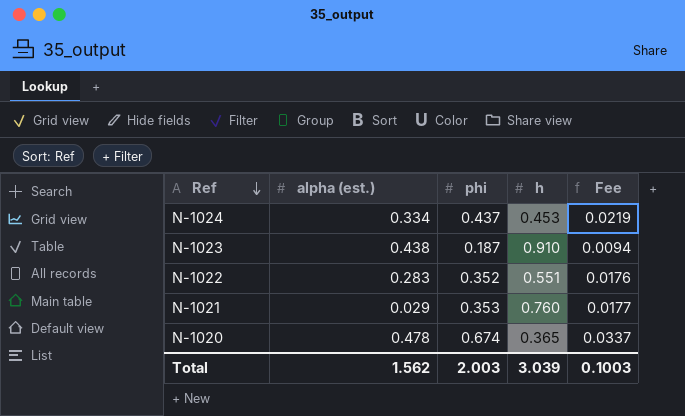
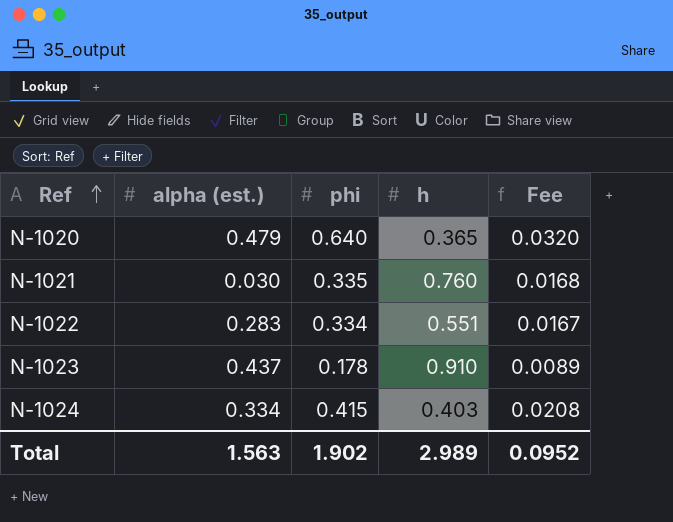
row order: Ref descending -> Ref ascending
N-1020 | alpha (est.): 0.478 -> 0.479
N-1020 | phi: 0.674 -> 0.640
N-1020 | Fee: 0.0337 -> 0.0320
N-1021 | alpha (est.): 0.029 -> 0.030
N-1021 | phi: 0.353 -> 0.335
N-1021 | Fee: 0.0177 -> 0.0168
N-1022 | phi: 0.352 -> 0.334
N-1022 | Fee: 0.0176 -> 0.0167
N-1023 | alpha (est.): 0.438 -> 0.437
N-1023 | phi: 0.187 -> 0.178
N-1023 | Fee: 0.0094 -> 0.0089
N-1024 | phi: 0.437 -> 0.415
N-1024 | h: 0.453 -> 0.403
N-1024 | Fee: 0.0219 -> 0.0208
Total | alpha (est.): 1.562 -> 1.563
Total | phi: 2.003 -> 1.902
Total | h: 3.039 -> 2.989
Total | Fee: 0.1003 -> 0.0952

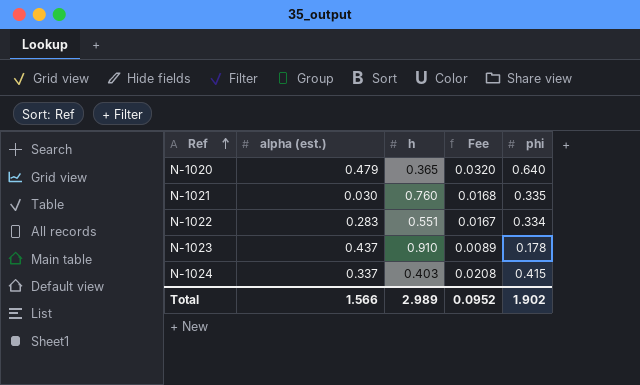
column phi | position: 3 -> 5
N-1024 | alpha (est.): 0.334 -> 0.337
Total | alpha (est.): 1.563 -> 1.566

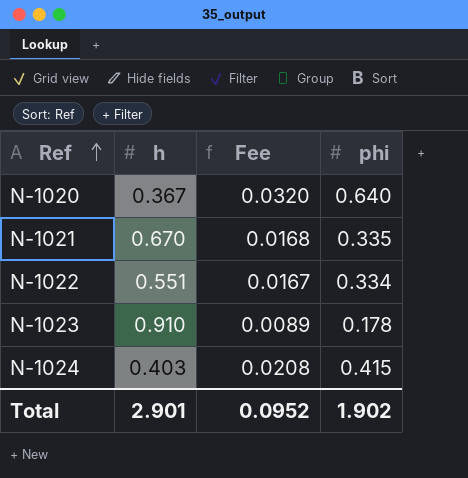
column alpha (est.) | position: 2 -> none
N-1020 | h: 0.365 -> 0.367
N-1021 | h: 0.760 -> 0.670
Total | h: 2.989 -> 2.901

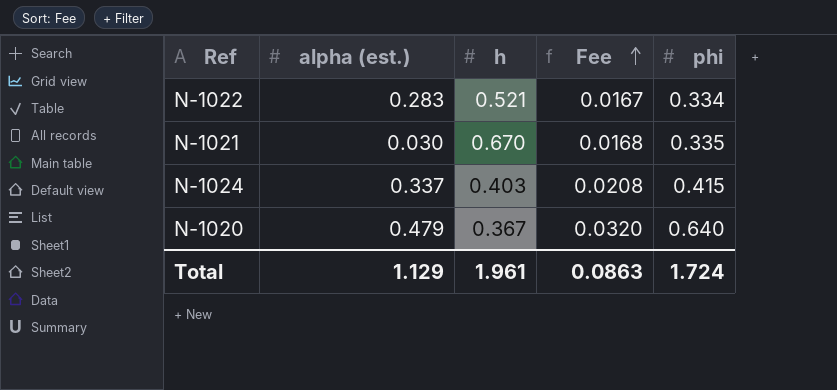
row order: Ref ascending -> Fee ascending
column alpha (est.) | position: none -> 2
row N-1023: 0.910 | 0.0089 | 0.178 -> none
N-1022 | h: 0.551 -> 0.521
Total | h: 2.901 -> 1.961
Total | Fee: 0.0952 -> 0.0863
Total | phi: 1.902 -> 1.724

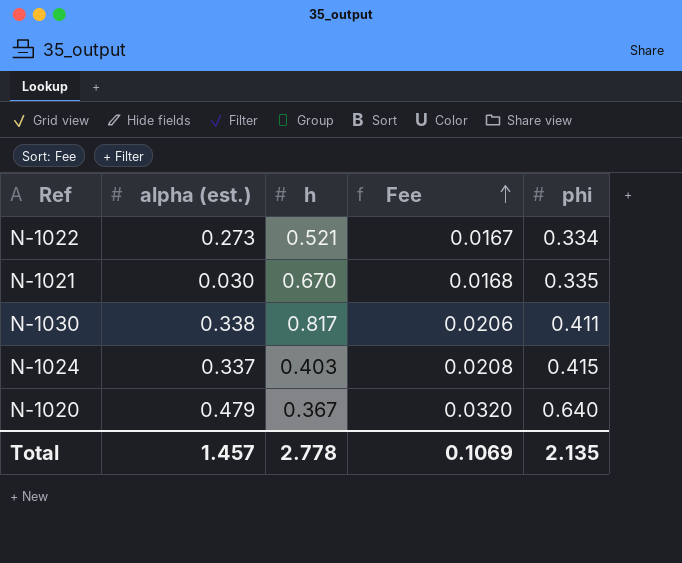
N-1022 | alpha (est.): 0.283 -> 0.273
row N-1030: none -> 0.338 | 0.817 | 0.0206 | 0.411
Total | alpha (est.): 1.129 -> 1.457
Total | h: 1.961 -> 2.778
Total | Fee: 0.0863 -> 0.1069
Total | phi: 1.724 -> 2.135

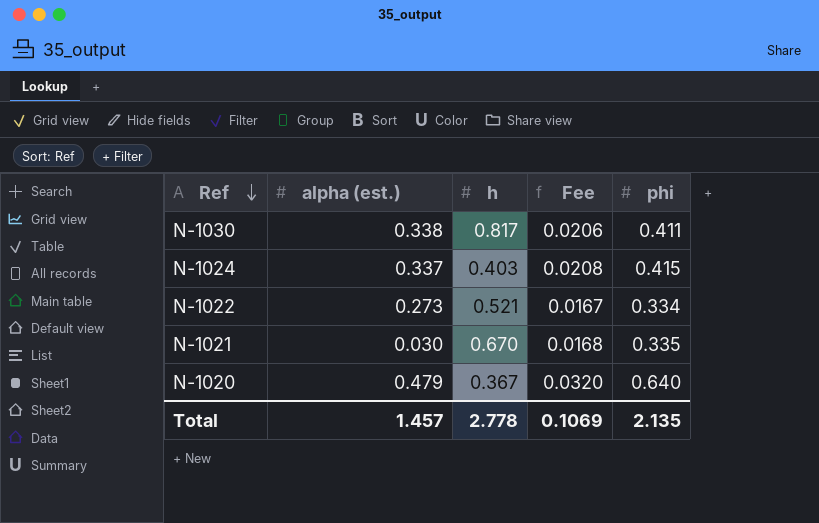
row order: Fee ascending -> Ref descending

